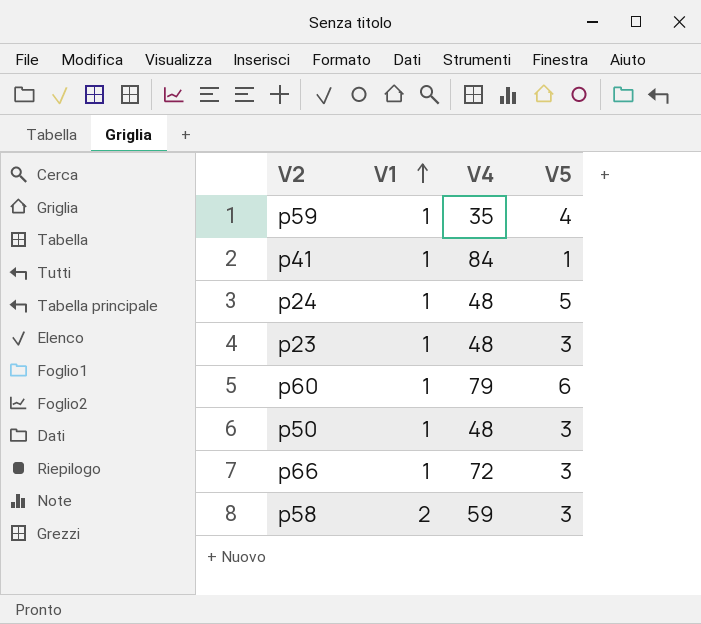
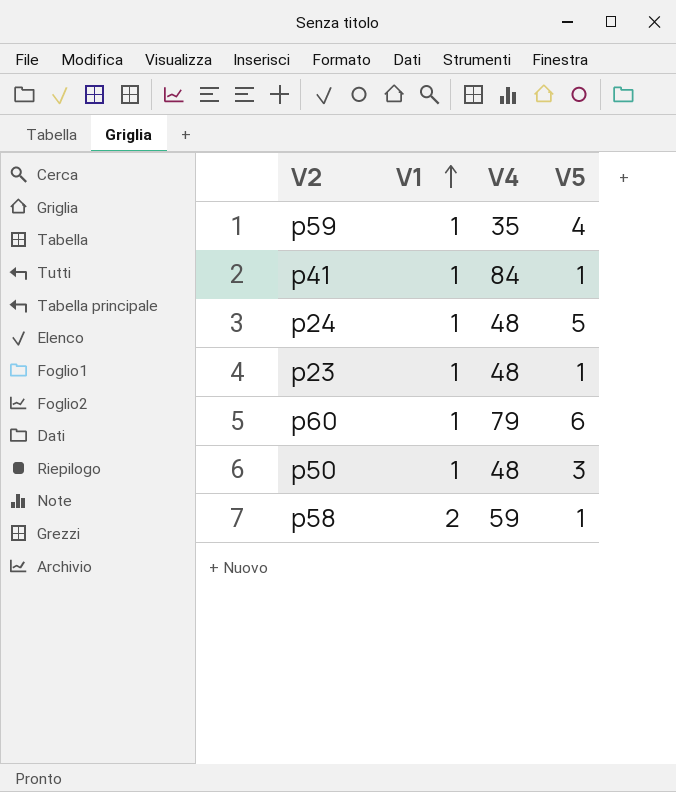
row p66: 1 | 72 | 3 -> none
p23 | V5: 3 -> 1
p58 | V5: 3 -> 1

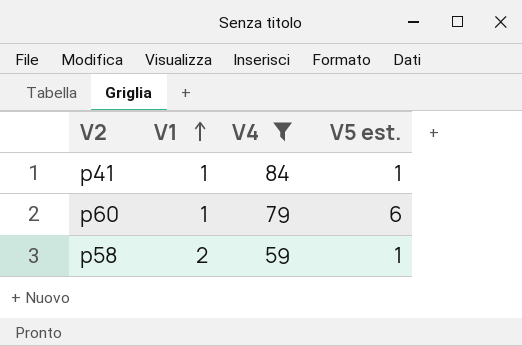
filter: none -> V4 >= 59
column name: V5 -> V5 est.

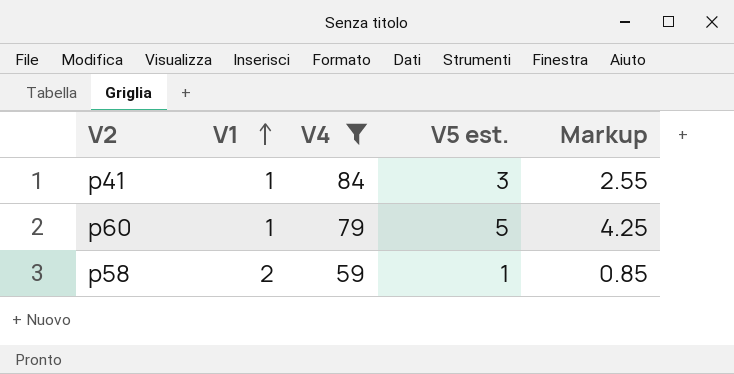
column Markup | formula: none -> [V5 est.] * 0.85
p41 | V5 est.: 1 -> 3
p60 | V5 est.: 6 -> 5

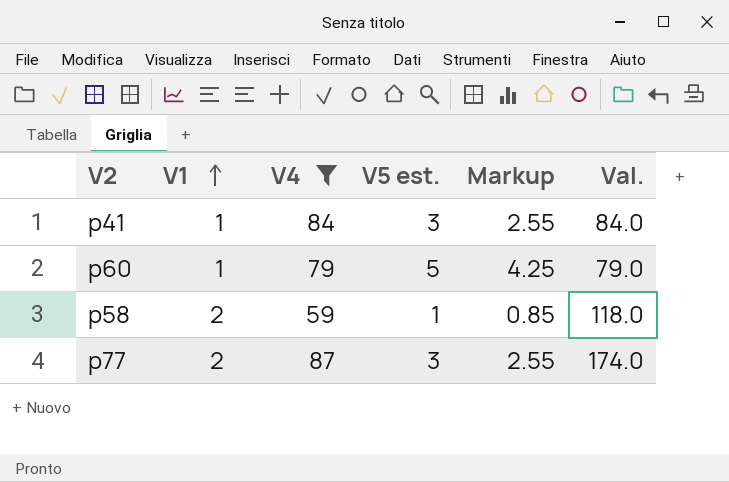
column Val. | formula: none -> [V1] * [V4]
row p77: none -> 2 | 87 | 3 | 2.55 | 174.0

